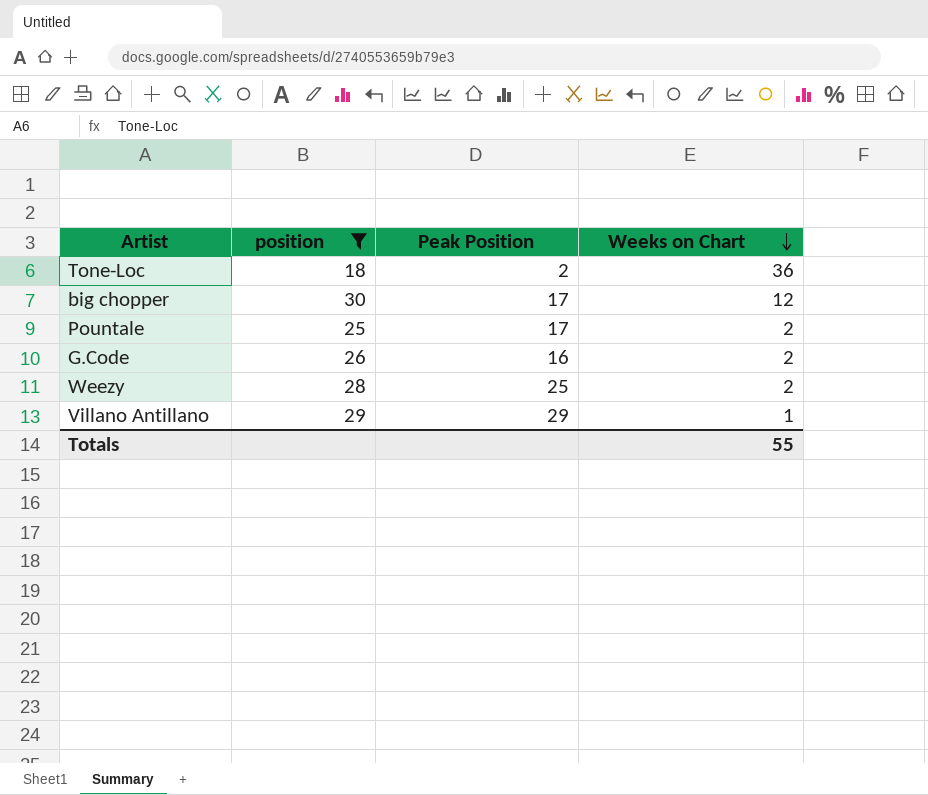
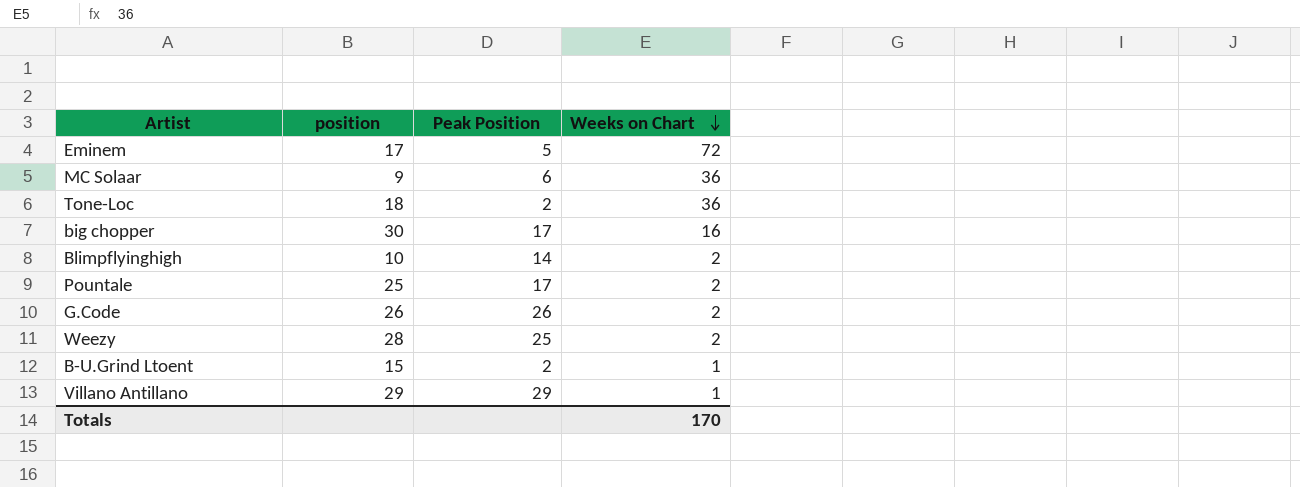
filter: position >= 18 -> none
big chopper | Weeks on Chart: 12 -> 16
G.Code | Peak Position: 16 -> 26
Totals | Weeks on Chart: 55 -> 170

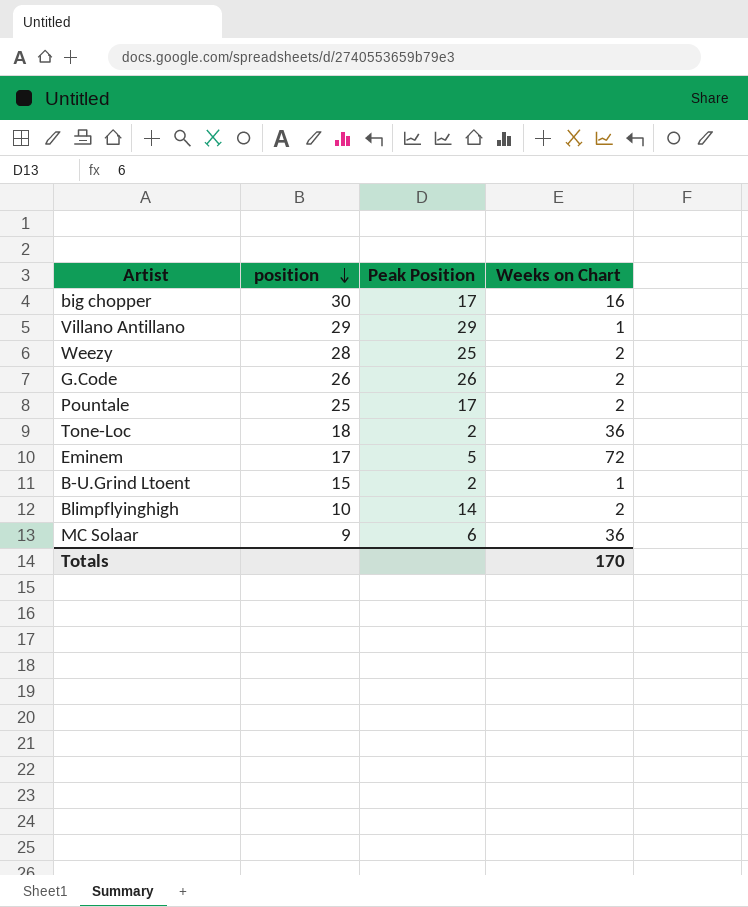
row order: Weeks on Chart descending -> position descending

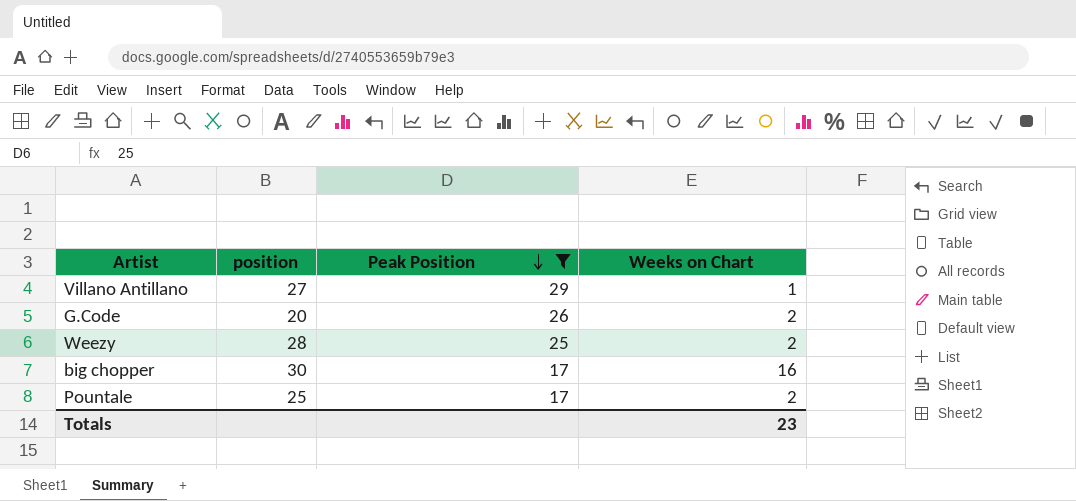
filter: none -> Peak Position >= 17
row order: position descending -> Peak Position descending
Villano Antillano | position: 29 -> 27
G.Code | position: 26 -> 20
Totals | Weeks on Chart: 170 -> 23

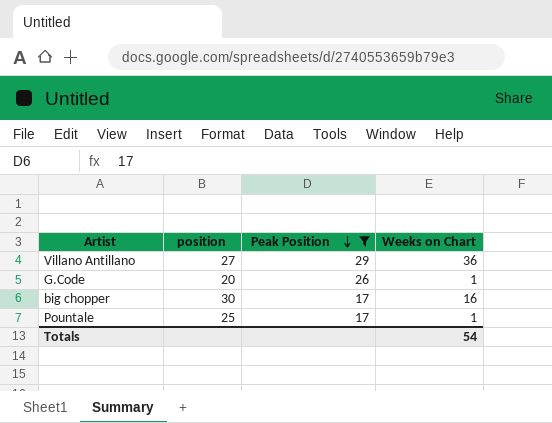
row Weezy: 28 | 25 | 2 -> none
Villano Antillano | Weeks on Chart: 1 -> 36
G.Code | Weeks on Chart: 2 -> 1
Pountale | Weeks on Chart: 2 -> 1
Totals | Weeks on Chart: 23 -> 54

